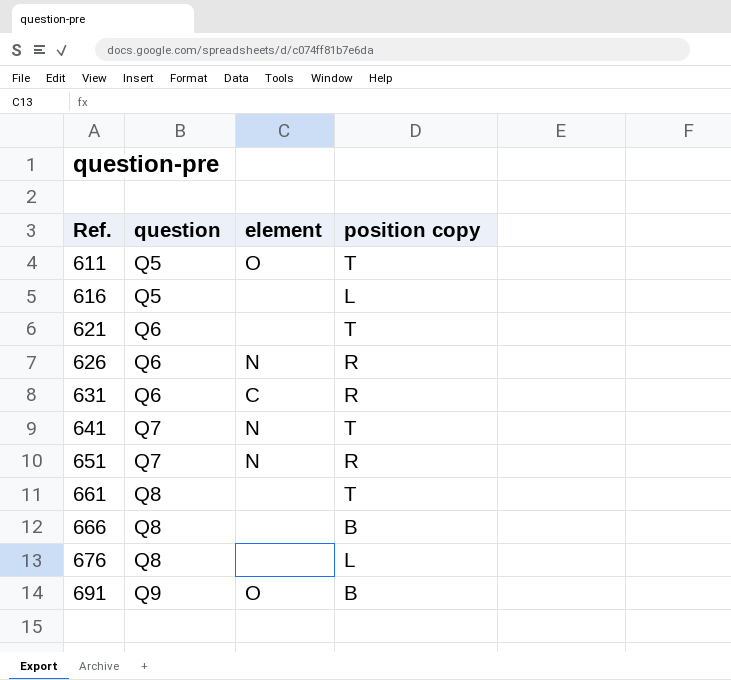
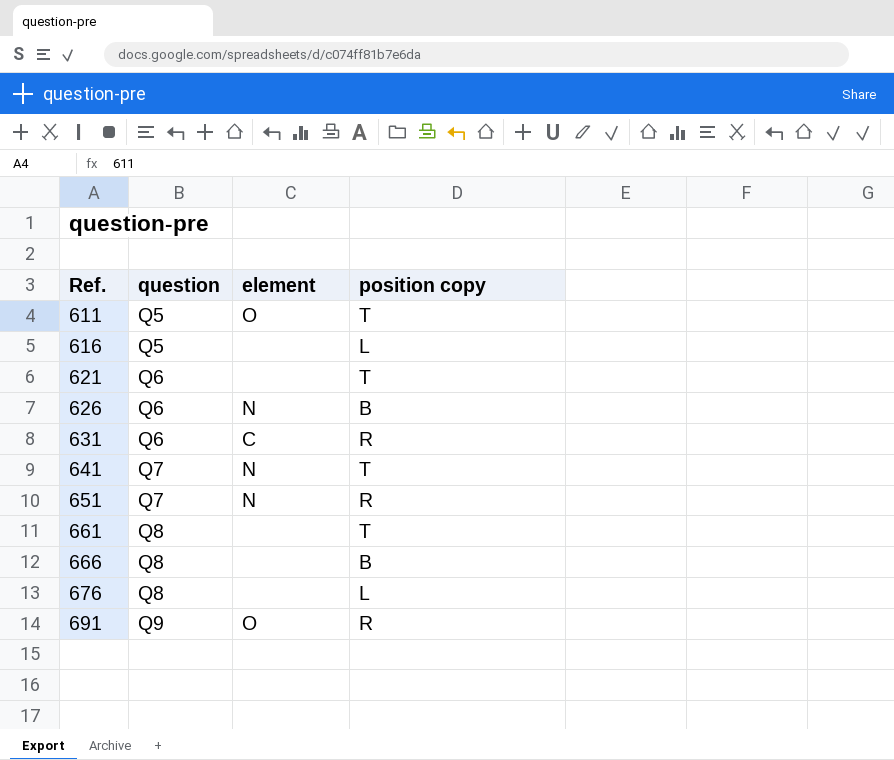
626 | position copy: R -> B
691 | position copy: B -> R

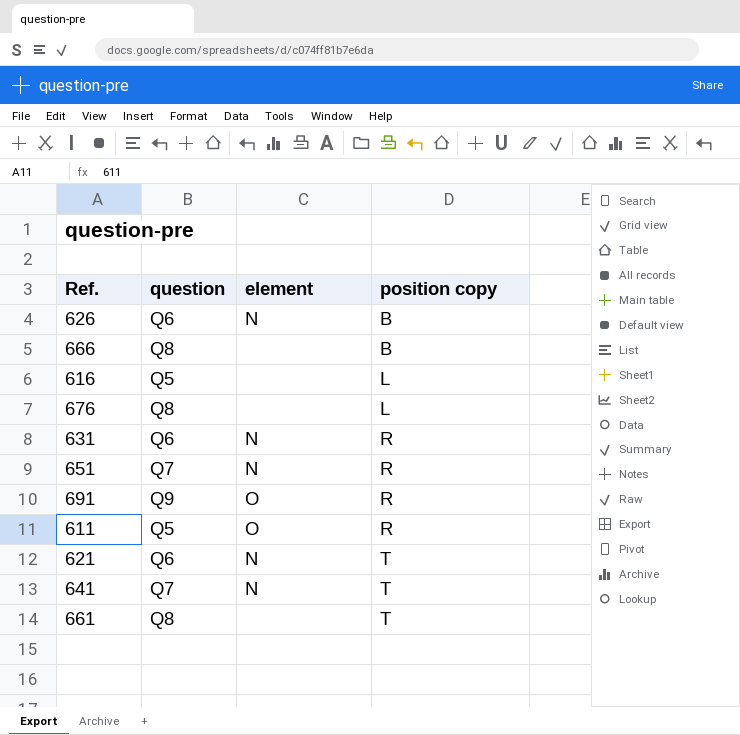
row order: Ref. ascending -> position copy ascending
631 | element: C -> N
611 | position copy: T -> R
621 | element: none -> N

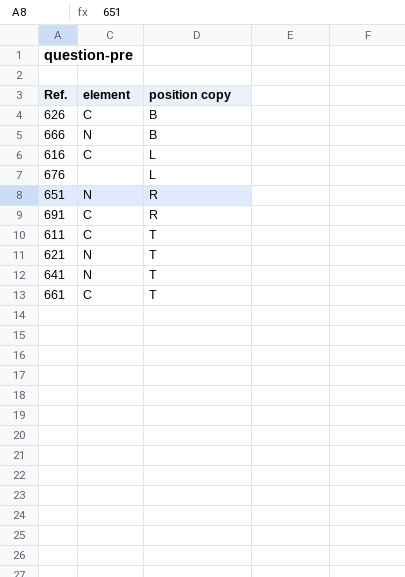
column question | position: 2 -> none
row 631: Q6 | N | R -> none
626 | element: N -> C
666 | element: none -> N
616 | element: none -> C
691 | element: O -> C
611 | element: O -> C
611 | position copy: R -> T
661 | element: none -> C

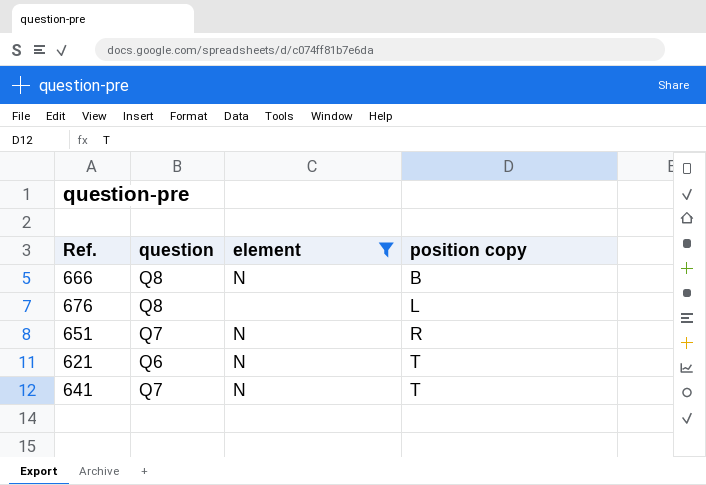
filter: none -> element != C
column question | position: none -> 2

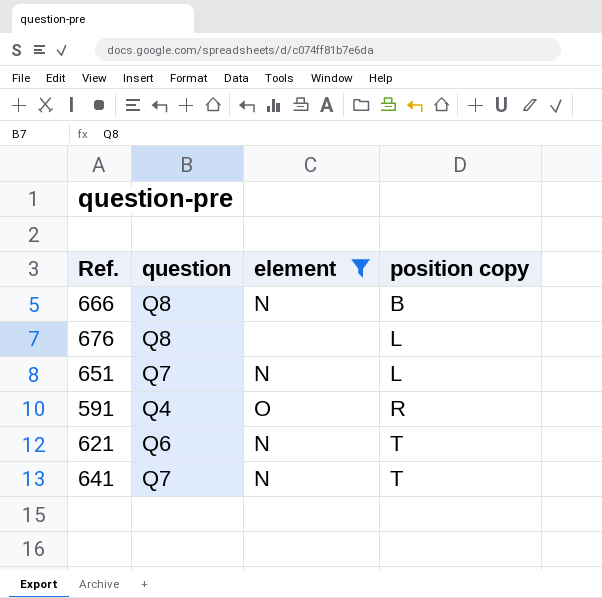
651 | position copy: R -> L
row 591: none -> Q4 | O | R

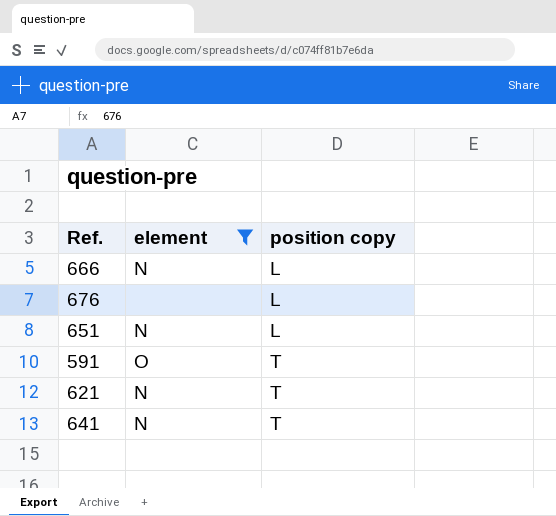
column question | position: 2 -> none
666 | position copy: B -> L
591 | position copy: R -> T

